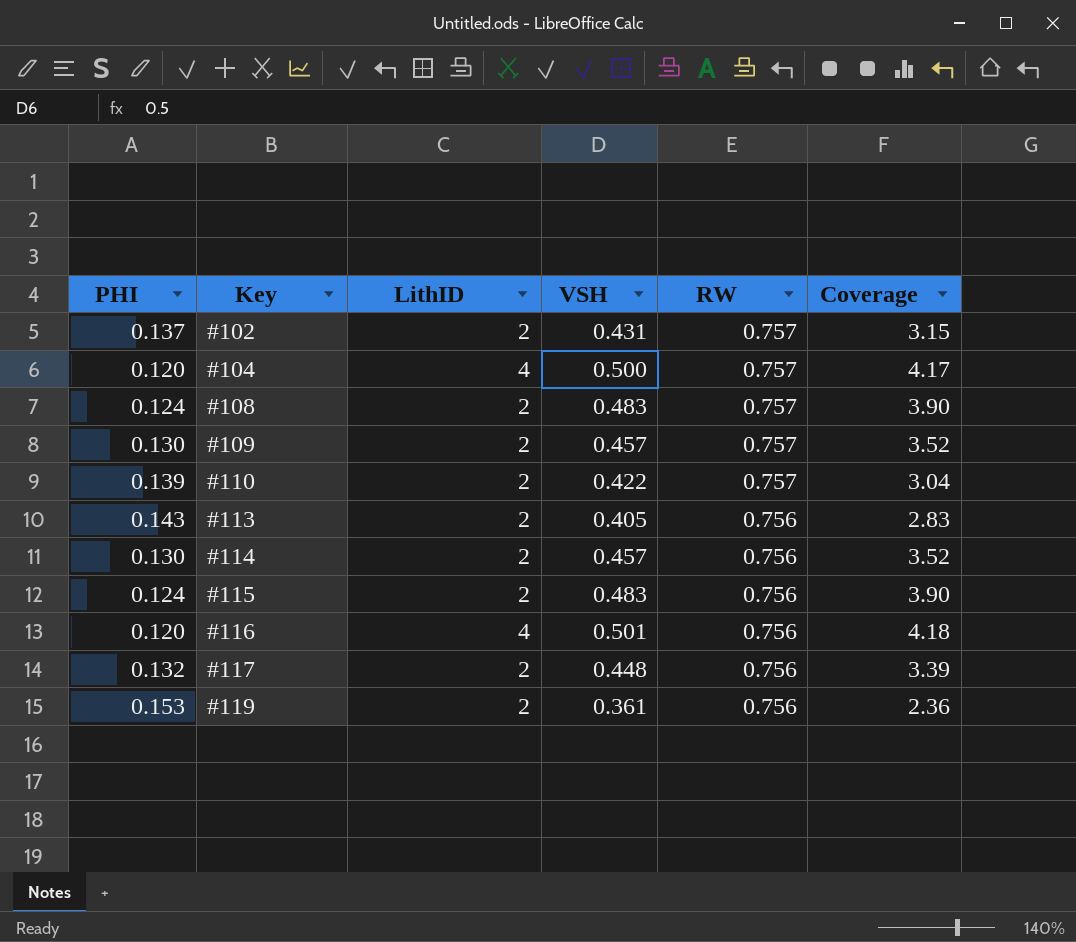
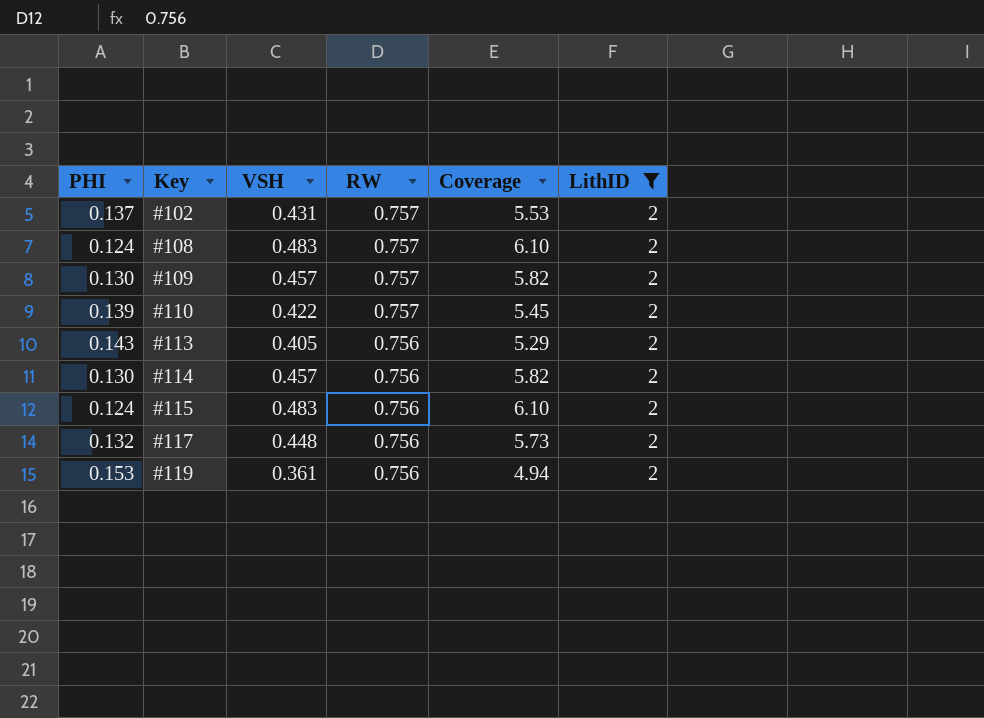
filter: none -> LithID = 2
column Coverage | formula: [VSH] / [PHI] -> [RW] / [PHI]
column LithID | position: 3 -> 6

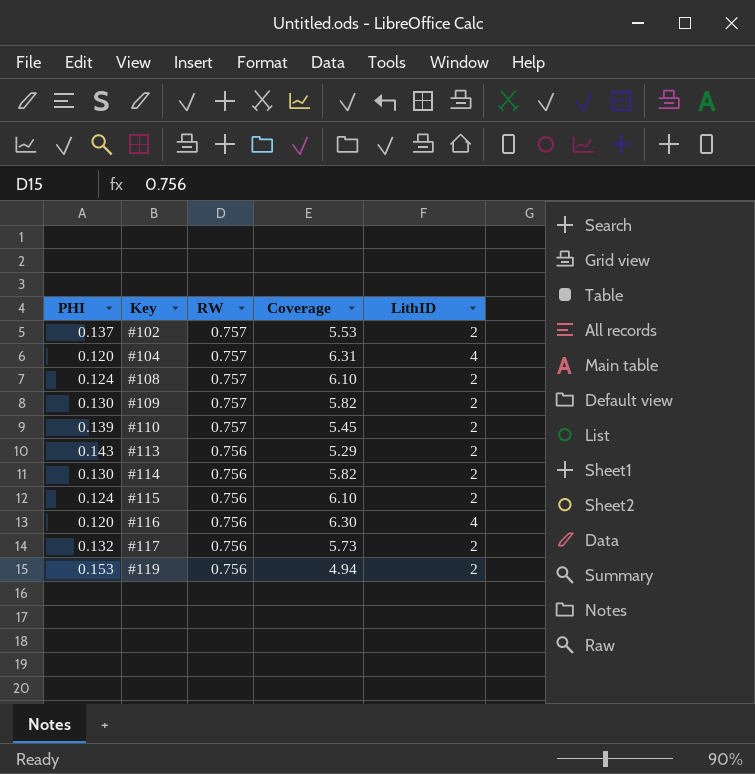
filter: LithID = 2 -> none
column VSH | position: 3 -> none

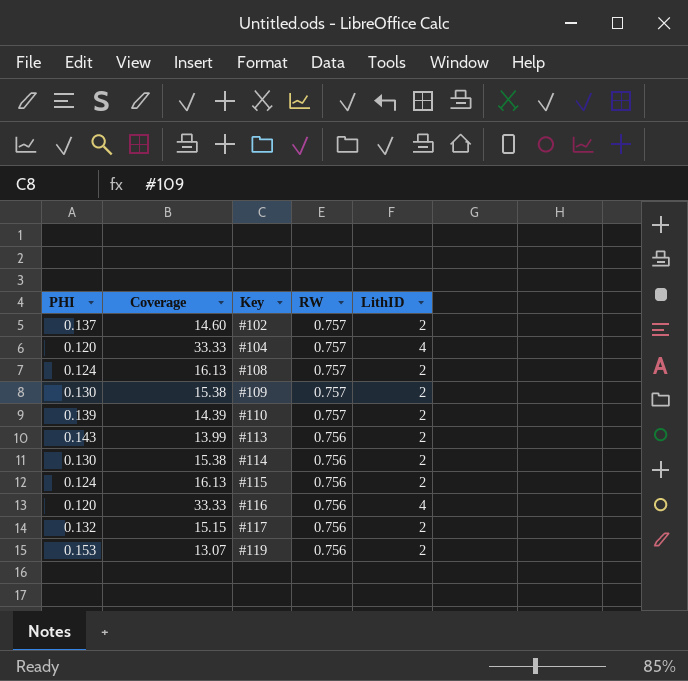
column Coverage | formula: [RW] / [PHI] -> [LithID] / [PHI]
column Coverage | position: 4 -> 2

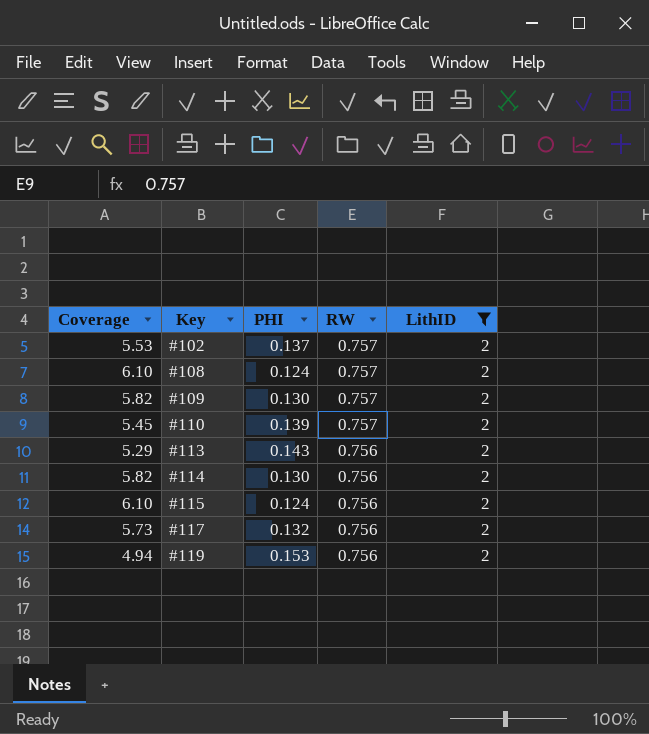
filter: none -> LithID = 2
column Coverage | formula: [LithID] / [PHI] -> [RW] / [PHI]
column PHI | position: 1 -> 3

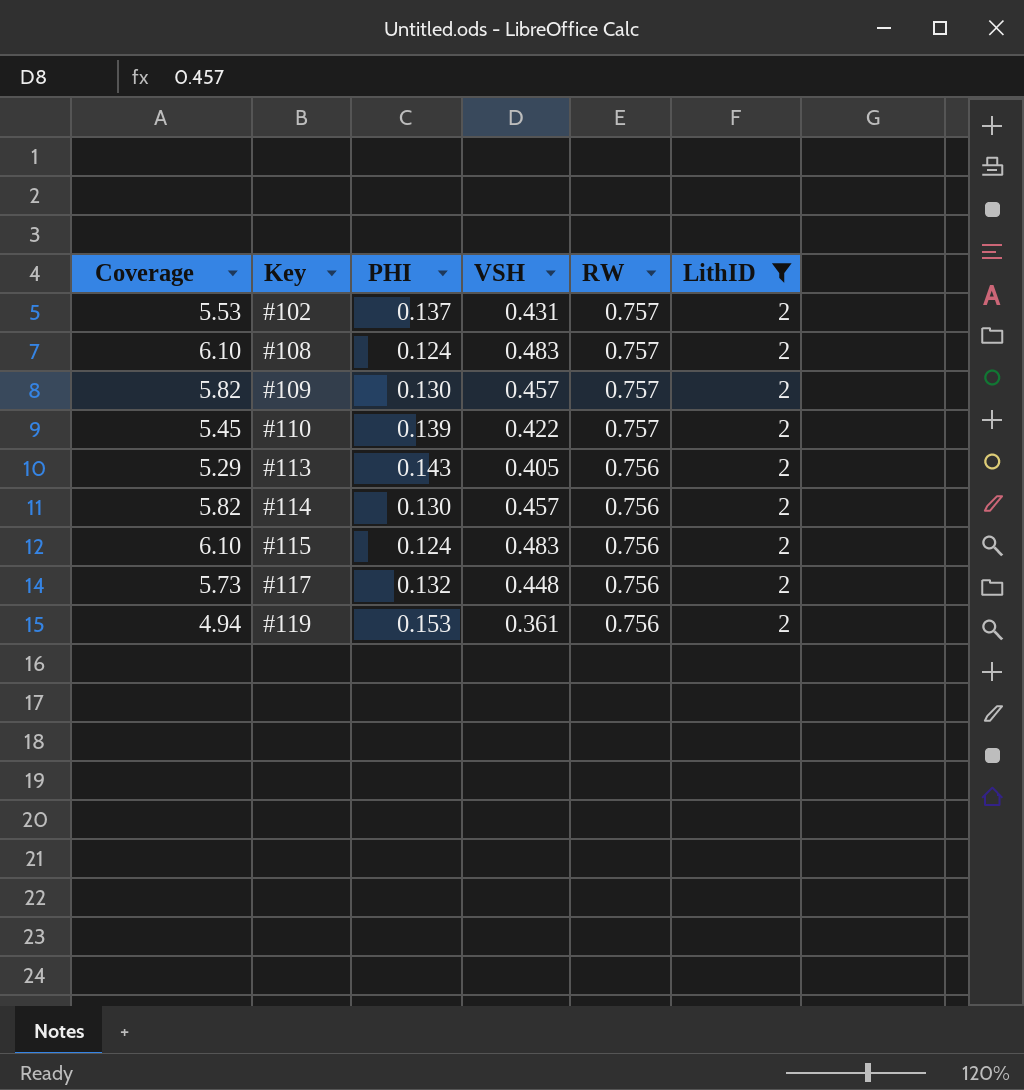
column VSH | position: none -> 4

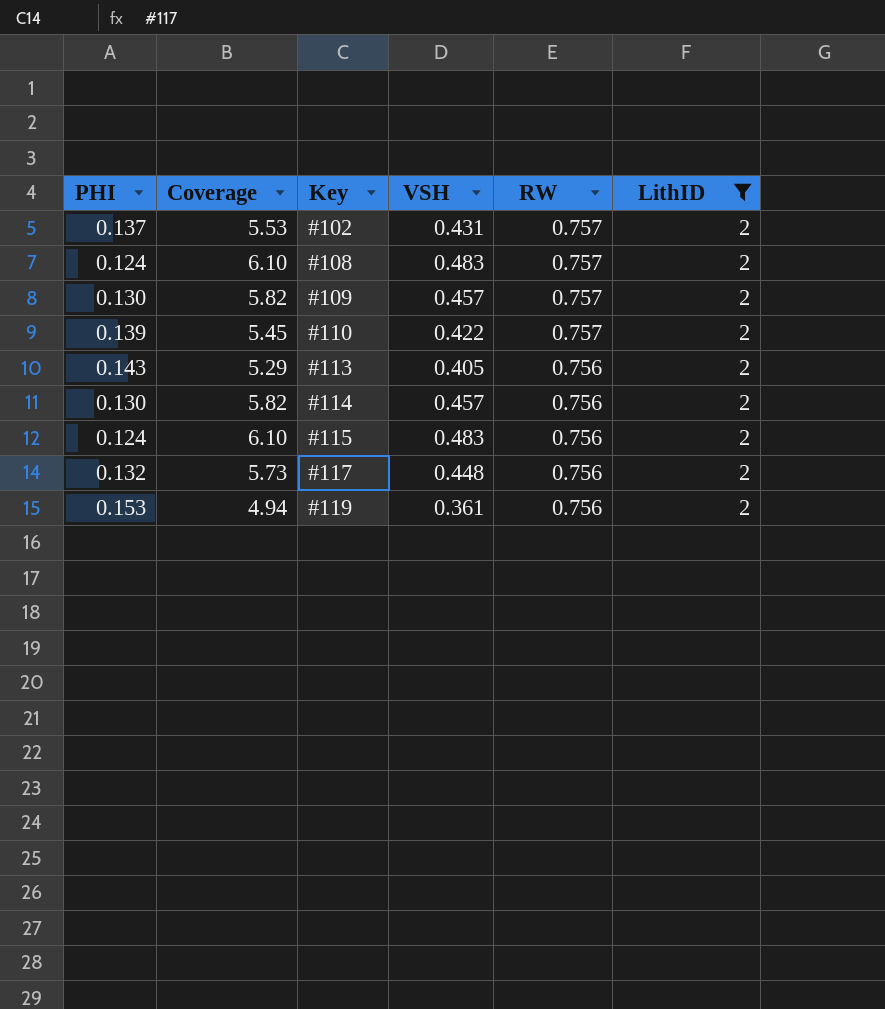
column PHI | position: 3 -> 1

